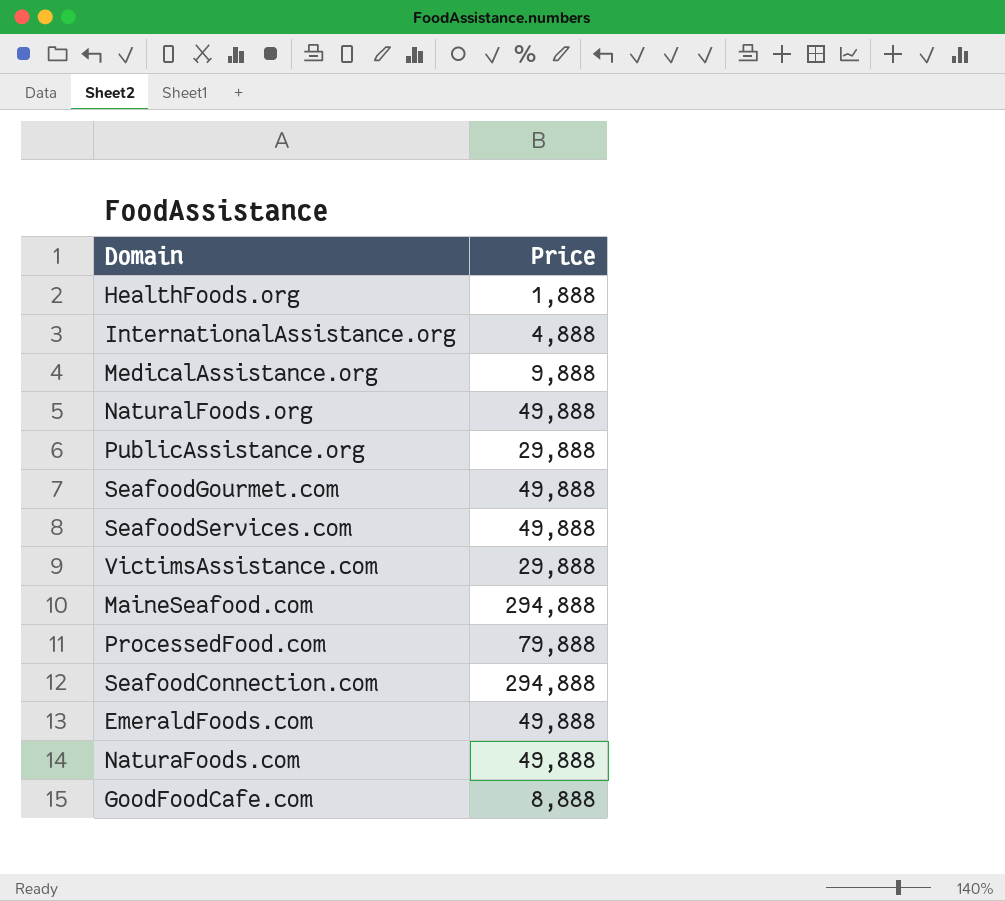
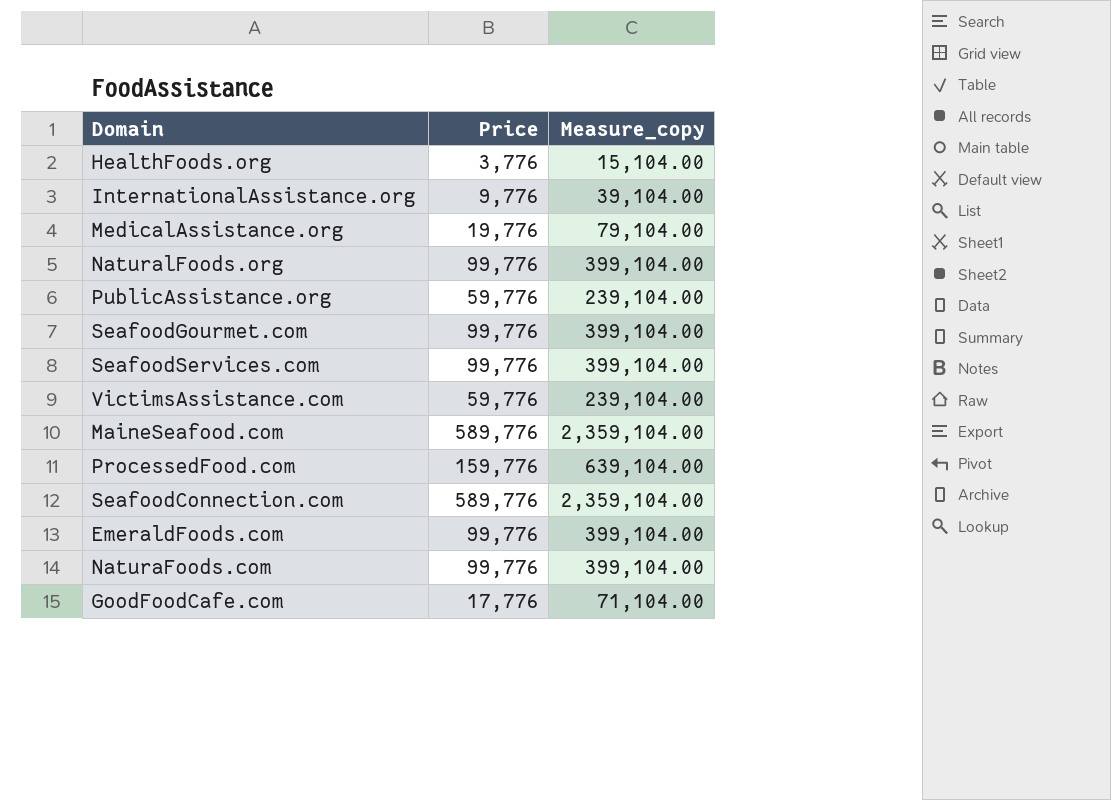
column Measure_copy | formula: none -> [Price] * 4
HealthFoods.org | Price: 1,888 -> 3,776
InternationalAssistance.org | Price: 4,888 -> 9,776
MedicalAssistance.org | Price: 9,888 -> 19,776
NaturalFoods.org | Price: 49,888 -> 99,776
PublicAssistance.org | Price: 29,888 -> 59,776
SeafoodGourmet.com | Price: 49,888 -> 99,776
SeafoodServices.com | Price: 49,888 -> 99,776
VictimsAssistance.com | Price: 29,888 -> 59,776
MaineSeafood.com | Price: 294,888 -> 589,776
ProcessedFood.com | Price: 79,888 -> 159,776
SeafoodConnection.com | Price: 294,888 -> 589,776
EmeraldFoods.com | Price: 49,888 -> 99,776
NaturaFoods.com | Price: 49,888 -> 99,776
GoodFoodCafe.com | Price: 8,888 -> 17,776

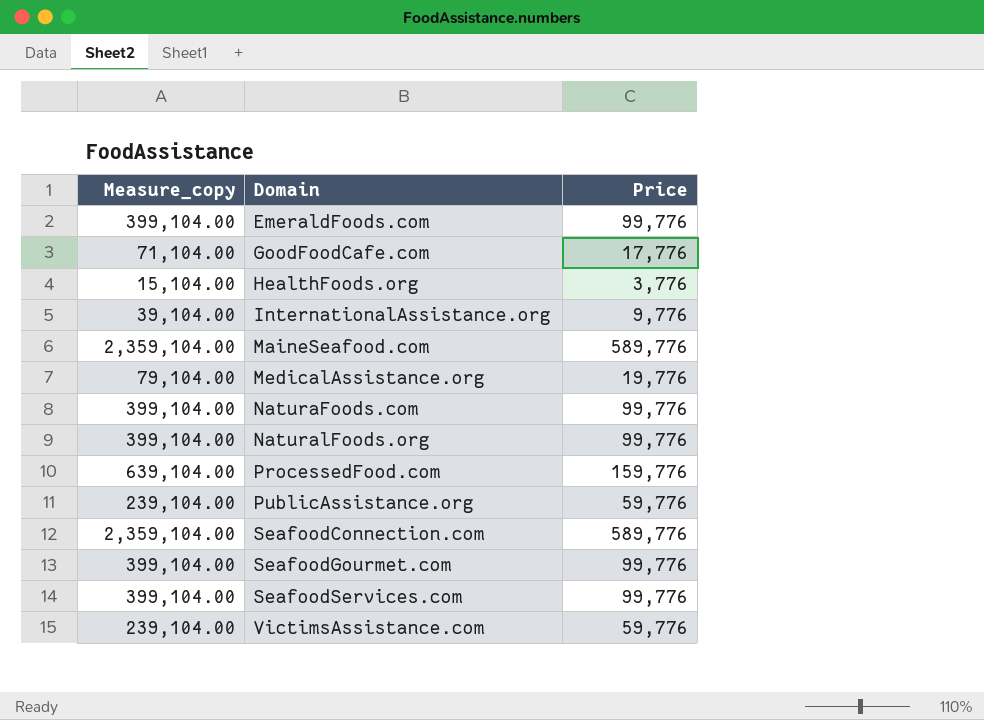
row order: none -> Domain ascending
column Measure_copy | position: 3 -> 1

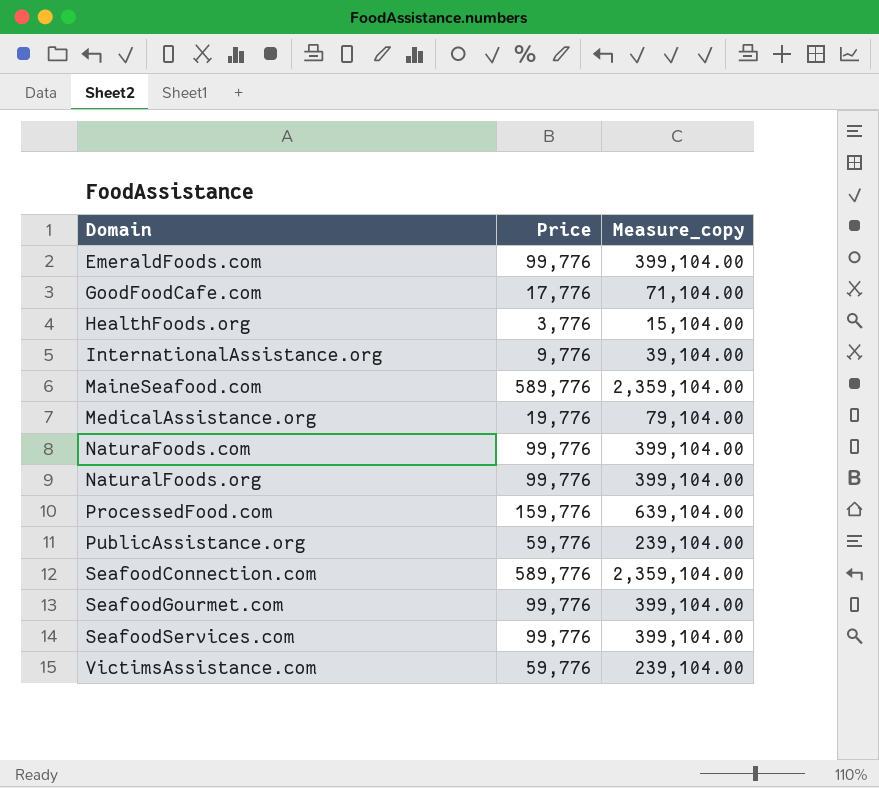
column Measure_copy | position: 1 -> 3

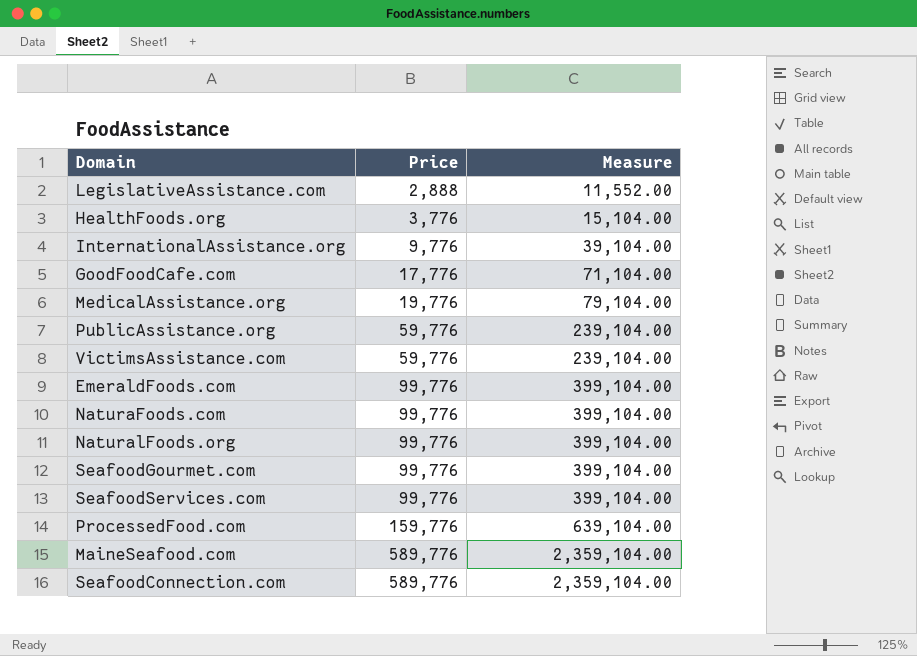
row order: Domain ascending -> Price ascending
column name: Measure_copy -> Measure
row LegislativeAssistance.com: none -> 2,888 | 11,552.00

